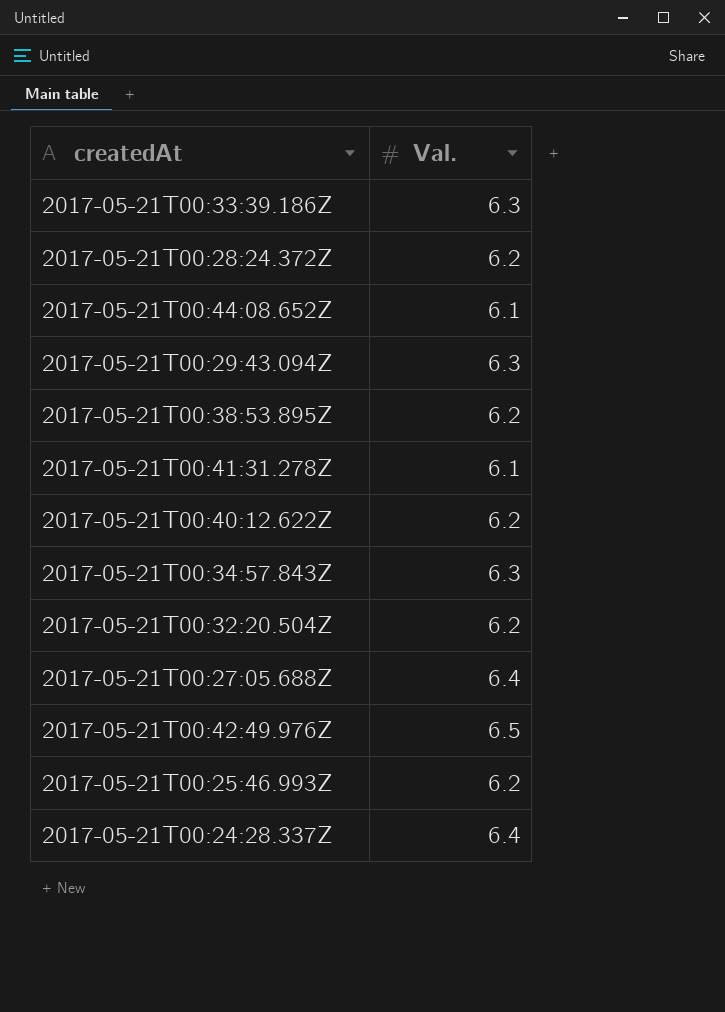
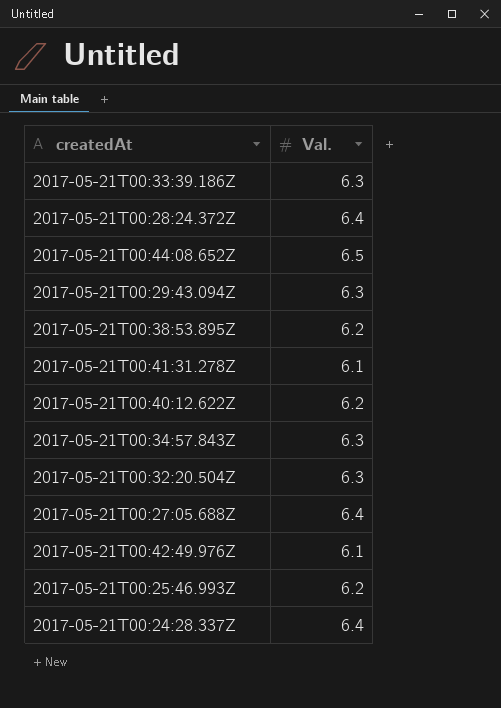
2017-05-21T00:28:24.372Z | Val.: 6.2 -> 6.4
2017-05-21T00:44:08.652Z | Val.: 6.1 -> 6.5
2017-05-21T00:32:20.504Z | Val.: 6.2 -> 6.3
2017-05-21T00:42:49.976Z | Val.: 6.5 -> 6.1

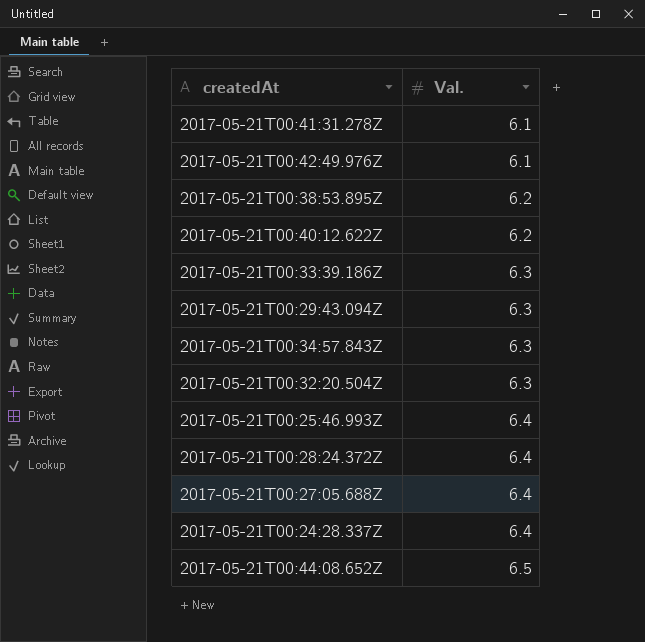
row order: none -> Val. ascending
2017-05-21T00:25:46.993Z | Val.: 6.2 -> 6.4

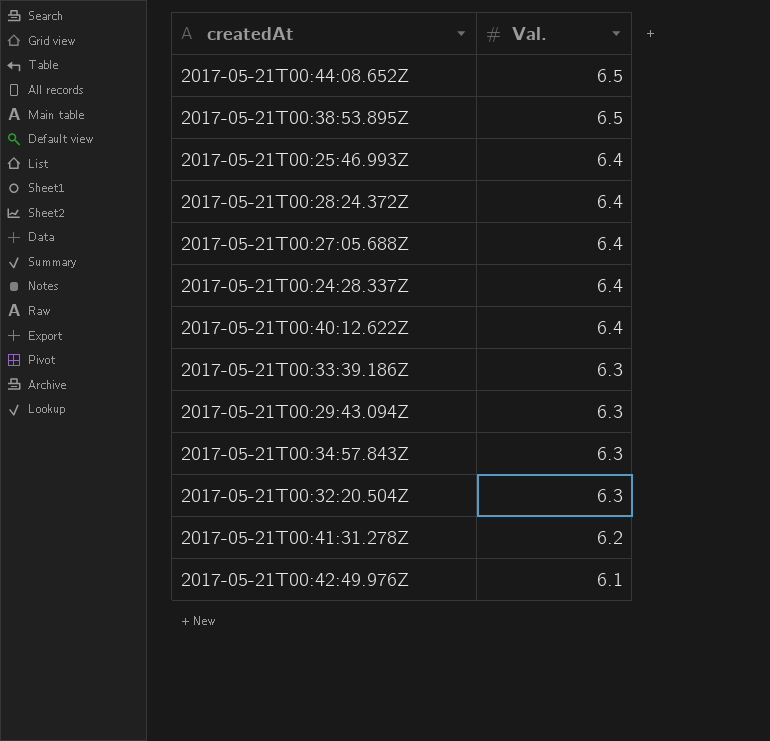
row order: Val. ascending -> Val. descending
2017-05-21T00:38:53.895Z | Val.: 6.2 -> 6.5
2017-05-21T00:40:12.622Z | Val.: 6.2 -> 6.4
2017-05-21T00:41:31.278Z | Val.: 6.1 -> 6.2

